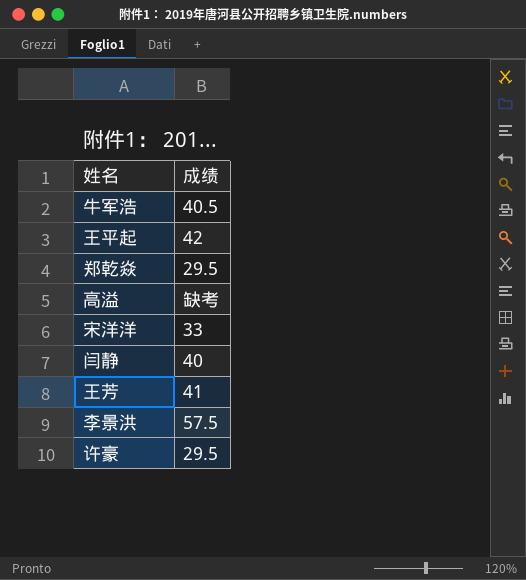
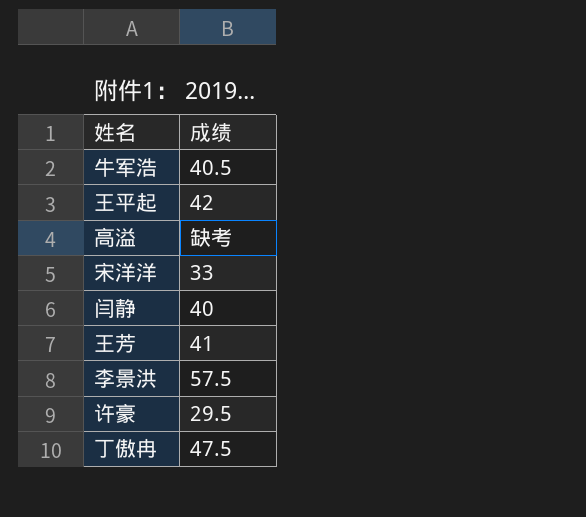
row 郑乾焱: 29.5 -> none
row 丁傲冉: none -> 47.5

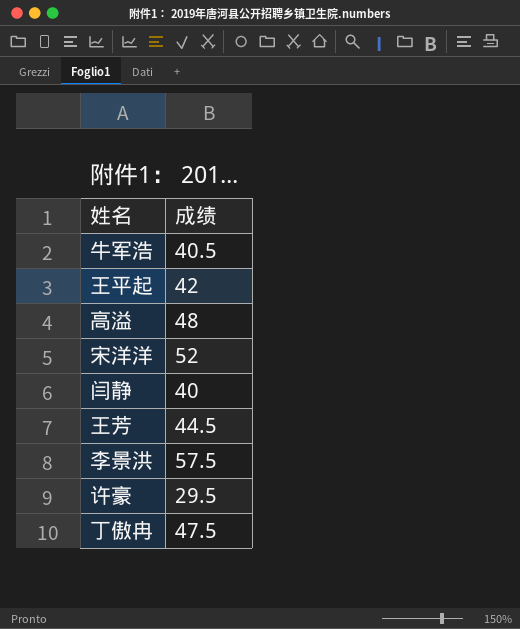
高溢 | 成绩: 缺考 -> 48
宋洋洋 | 成绩: 33 -> 52
王芳 | 成绩: 41 -> 44.5

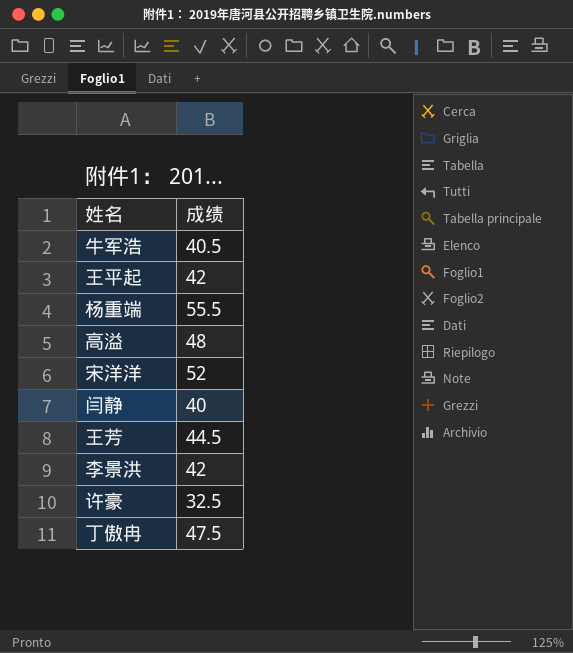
row 杨重端: none -> 55.5
李景洪 | 成绩: 57.5 -> 42
许豪 | 成绩: 29.5 -> 32.5

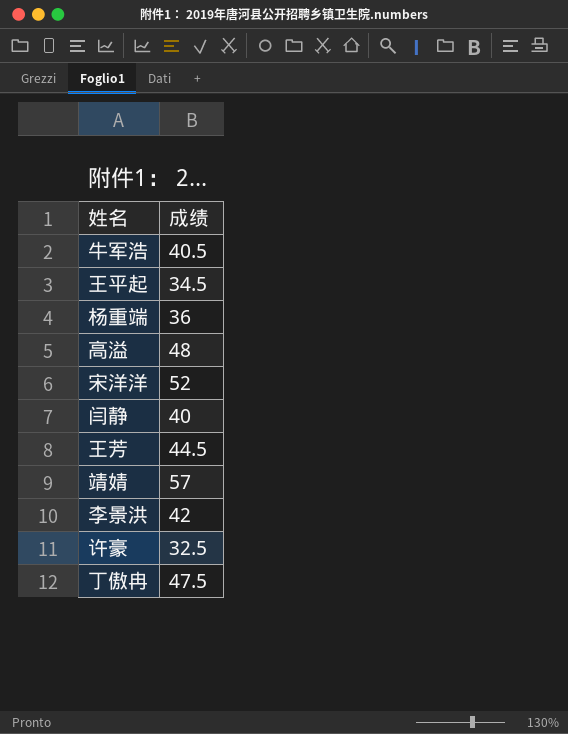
王平起 | 成绩: 42 -> 34.5
杨重端 | 成绩: 55.5 -> 36
row 靖婧: none -> 57

